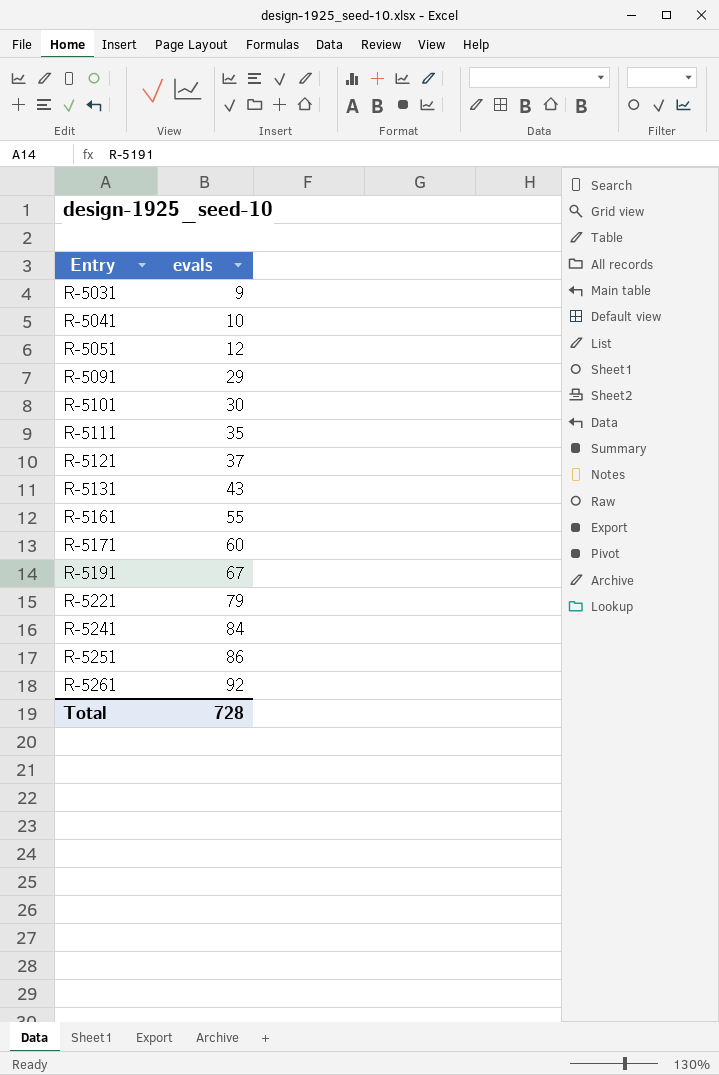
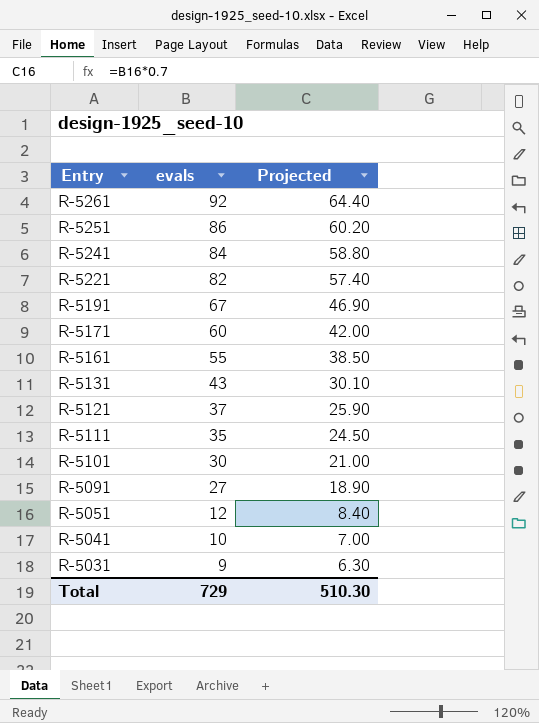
row order: Entry ascending -> Entry descending
column Projected | formula: none -> [evals] * 0.7
R-5221 | evals: 79 -> 82
R-5091 | evals: 29 -> 27
Total | evals: 728 -> 729

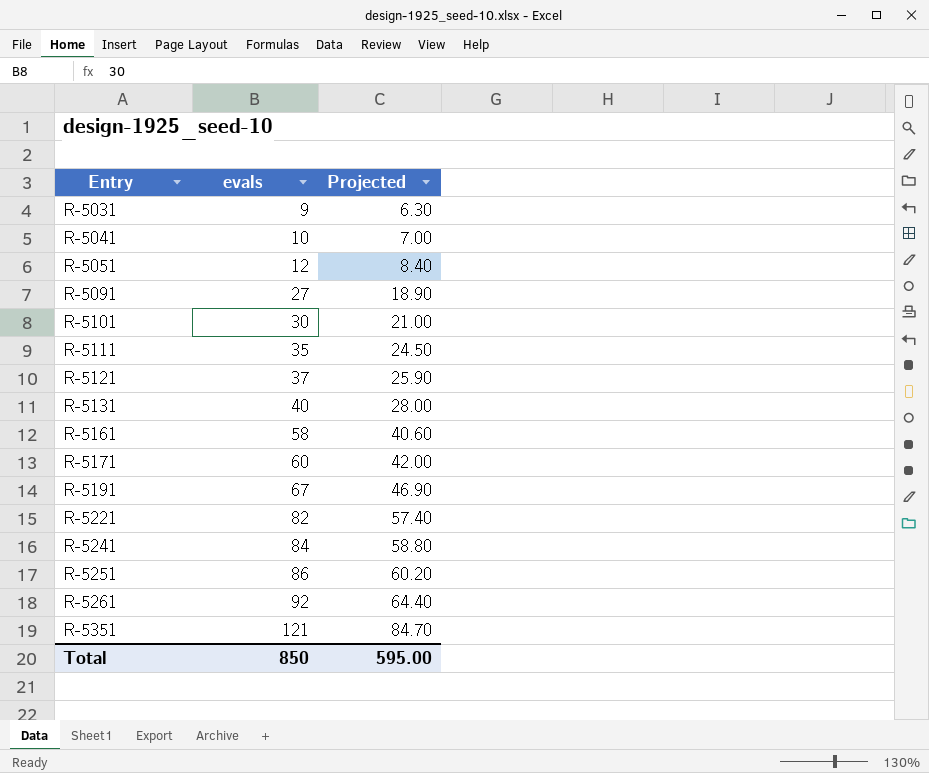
row order: Entry descending -> Entry ascending
R-5131 | evals: 43 -> 40
R-5131 | Projected: 30.10 -> 28.00
R-5161 | evals: 55 -> 58
R-5161 | Projected: 38.50 -> 40.60
row R-5351: none -> 121 | 84.70
Total | evals: 729 -> 850
Total | Projected: 510.30 -> 595.00

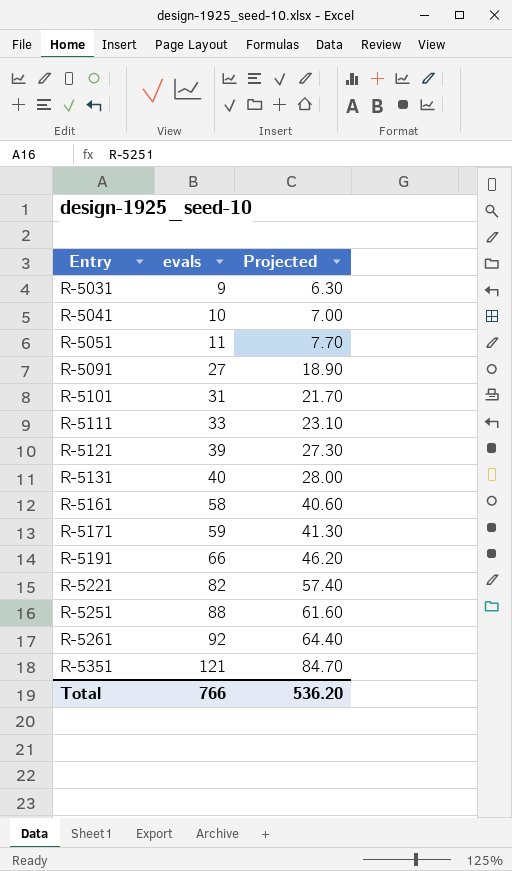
row R-5241: 84 | 58.80 -> none
R-5051 | evals: 12 -> 11
R-5051 | Projected: 8.40 -> 7.70
R-5101 | evals: 30 -> 31
R-5101 | Projected: 21.00 -> 21.70
R-5111 | evals: 35 -> 33
R-5111 | Projected: 24.50 -> 23.10
R-5121 | evals: 37 -> 39
R-5121 | Projected: 25.90 -> 27.30
R-5171 | evals: 60 -> 59
R-5171 | Projected: 42.00 -> 41.30
R-5191 | evals: 67 -> 66
R-5191 | Projected: 46.90 -> 46.20
R-5251 | evals: 86 -> 88
R-5251 | Projected: 60.20 -> 61.60
Total | evals: 850 -> 766
Total | Projected: 595.00 -> 536.20

